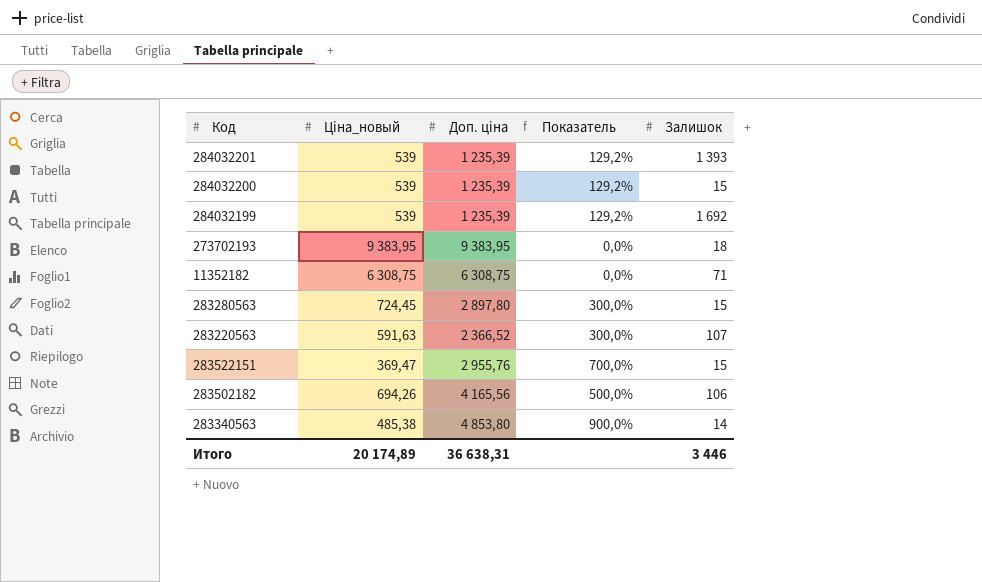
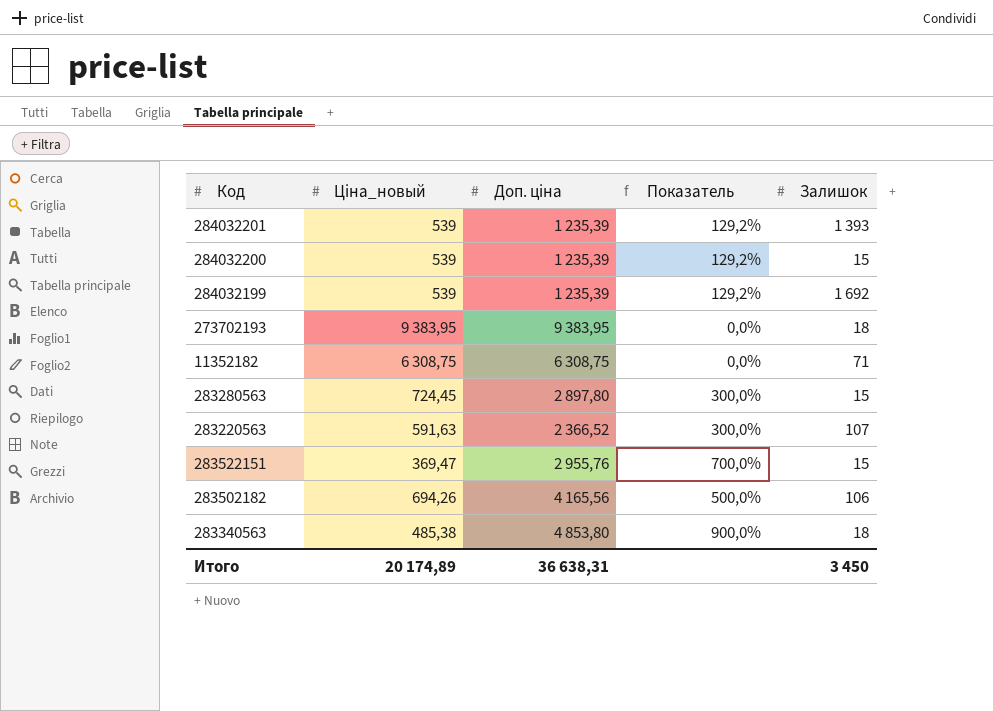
283340563 | Залишок: 14 -> 18
Итого | Залишок: 3 446 -> 3 450

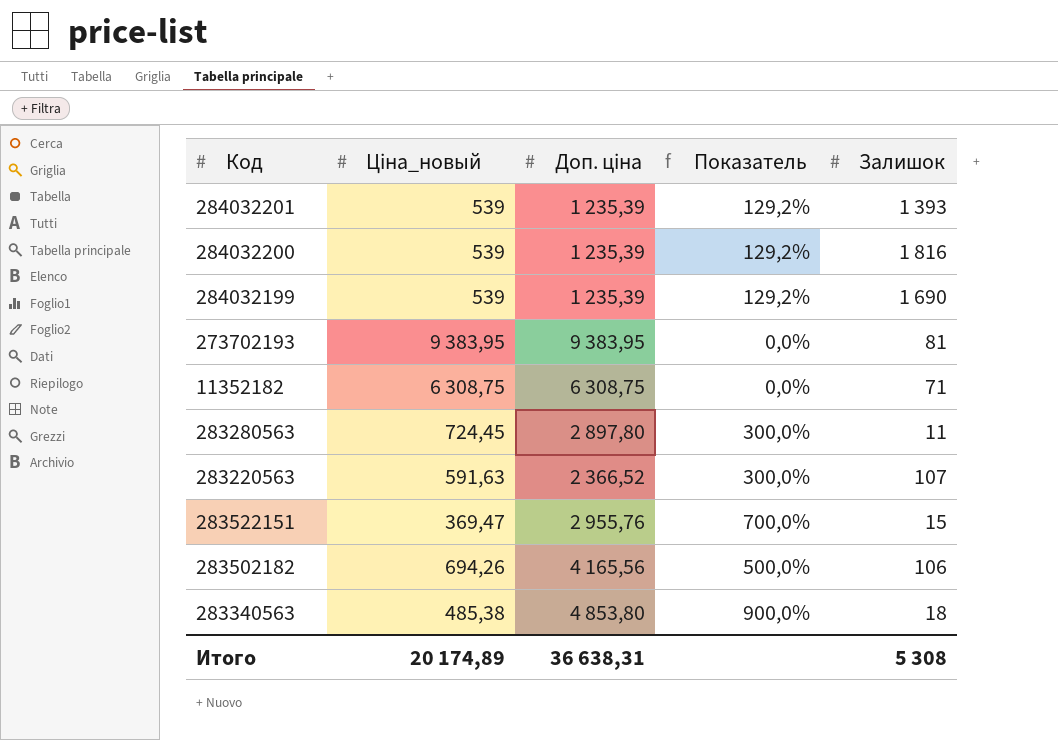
284032200 | Залишок: 15 -> 1 816
284032199 | Залишок: 1 692 -> 1 690
273702193 | Залишок: 18 -> 81
283280563 | Залишок: 15 -> 11
Итого | Залишок: 3 450 -> 5 308

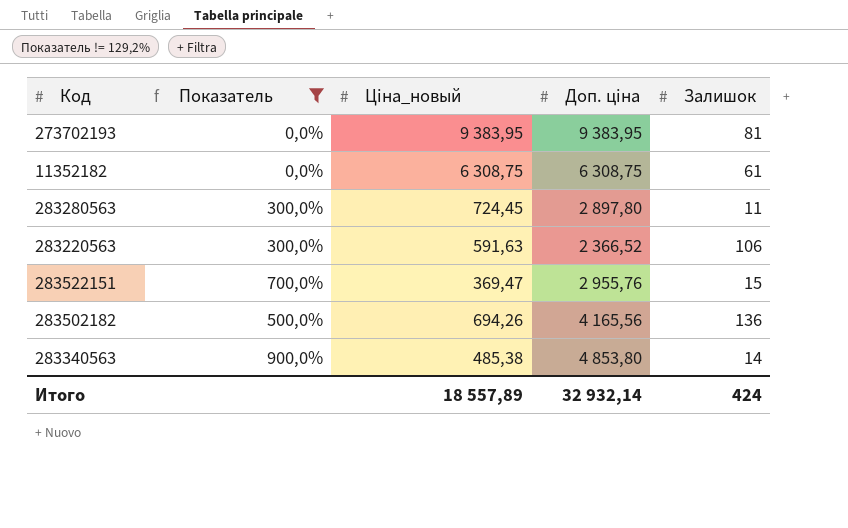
filter: none -> Показатель != 129,2%
column Показатель | position: 4 -> 2
11352182 | Залишок: 71 -> 61
283220563 | Залишок: 107 -> 106
283502182 | Залишок: 106 -> 136
283340563 | Залишок: 18 -> 14
Итого | Ціна_новый: 20 174,89 -> 18 557,89
Итого | Доп. ціна: 36 638,31 -> 32 932,14
Итого | Залишок: 5 308 -> 424

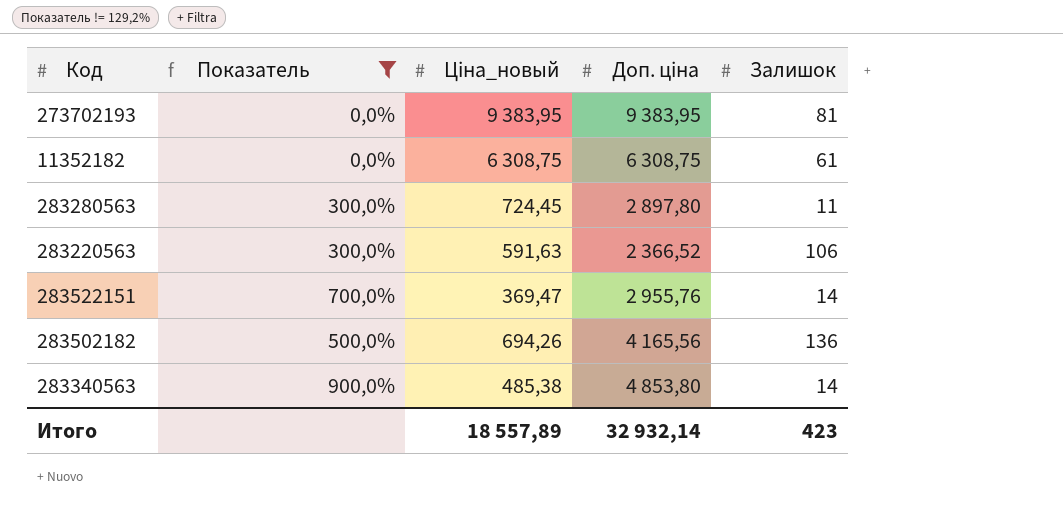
283522151 | Залишок: 15 -> 14
Итого | Залишок: 424 -> 423

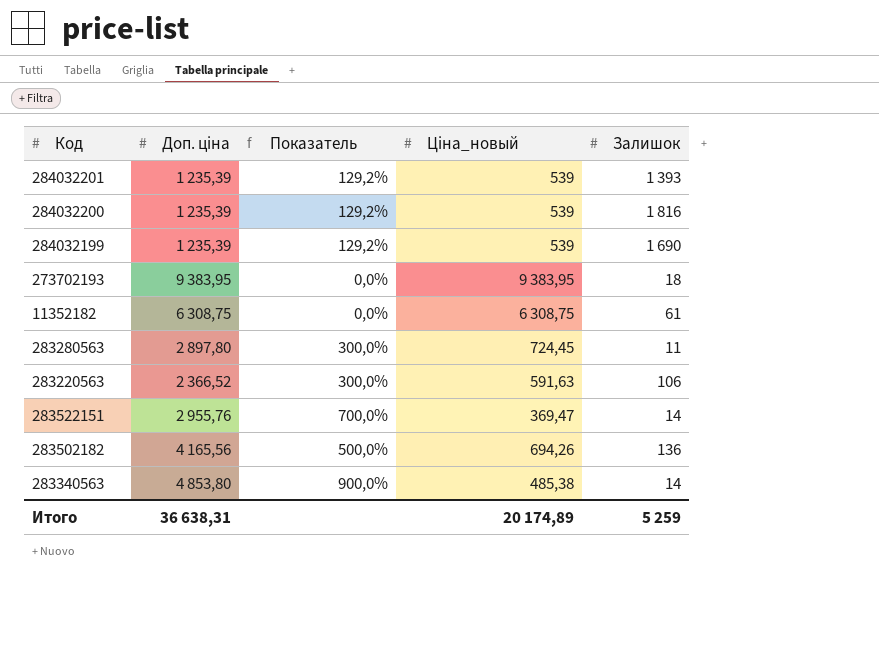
filter: Показатель != 129,2% -> none
column Доп. ціна | position: 4 -> 2
273702193 | Залишок: 81 -> 18
Итого | Доп. ціна: 32 932,14 -> 36 638,31
Итого | Ціна_новый: 18 557,89 -> 20 174,89
Итого | Залишок: 423 -> 5 259

